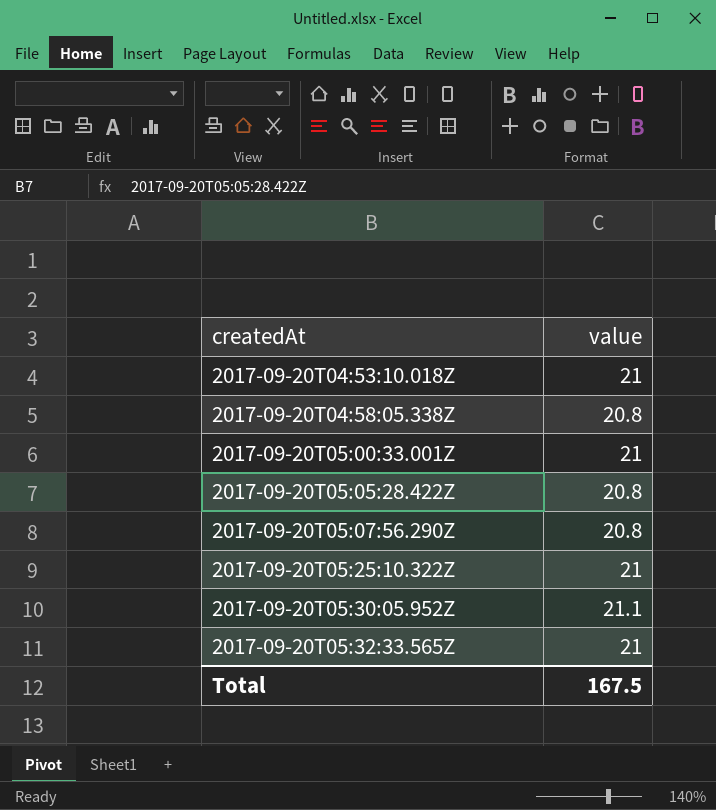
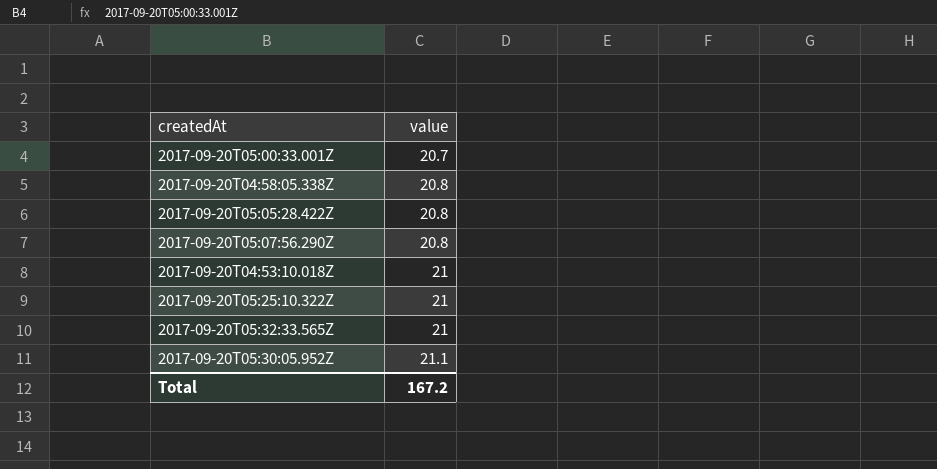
row order: createdAt ascending -> value ascending
2017-09-20T05:00:33.001Z | value: 21 -> 20.7
Total | value: 167.5 -> 167.2

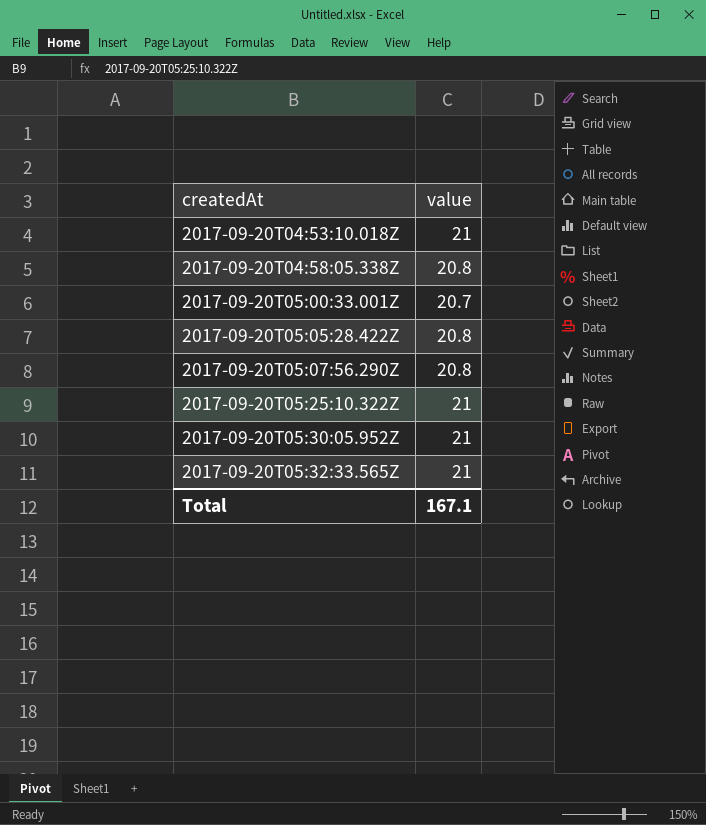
row order: value ascending -> createdAt ascending
2017-09-20T05:30:05.952Z | value: 21.1 -> 21
Total | value: 167.2 -> 167.1

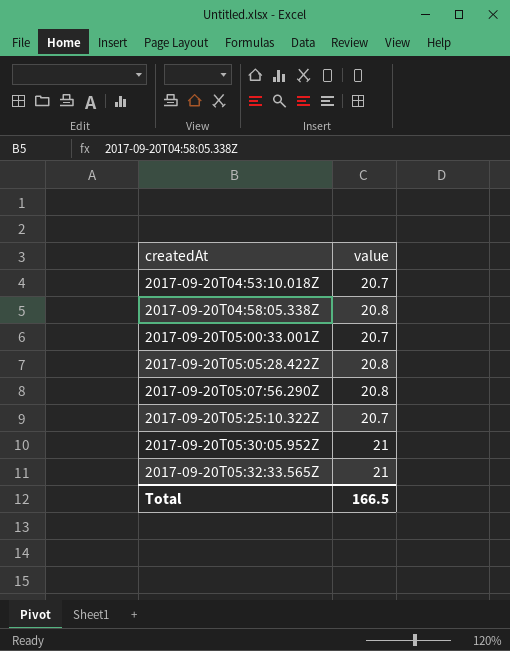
2017-09-20T04:53:10.018Z | value: 21 -> 20.7
2017-09-20T05:25:10.322Z | value: 21 -> 20.7
Total | value: 167.1 -> 166.5

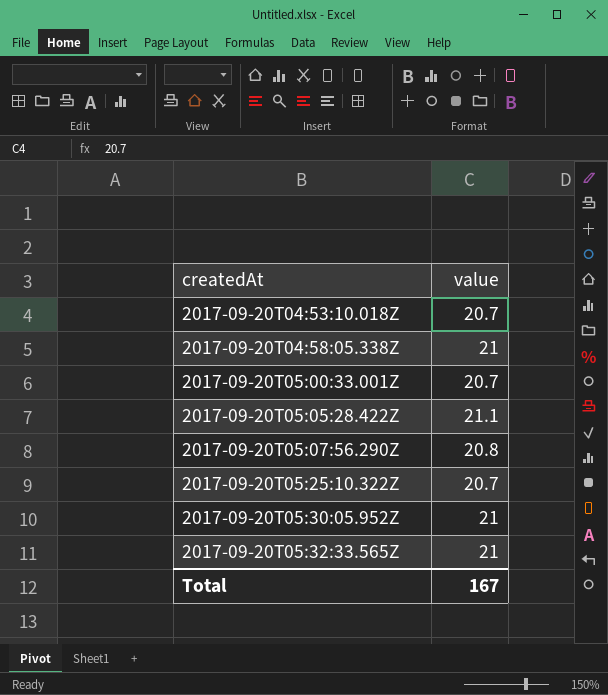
2017-09-20T04:58:05.338Z | value: 20.8 -> 21
2017-09-20T05:05:28.422Z | value: 20.8 -> 21.1
Total | value: 166.5 -> 167

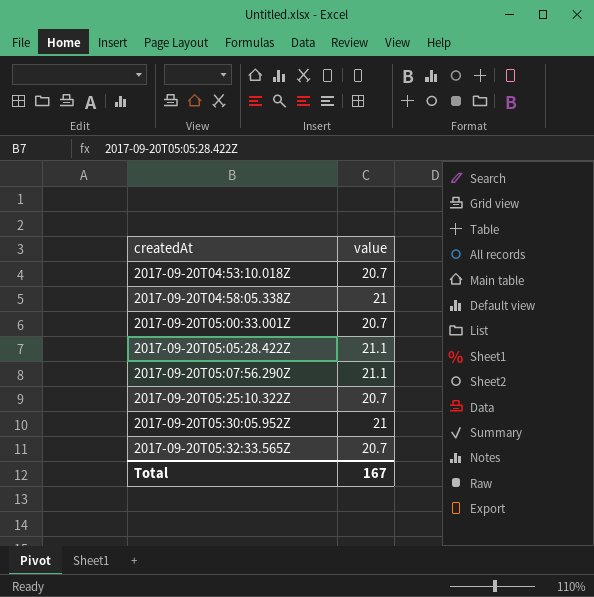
2017-09-20T05:07:56.290Z | value: 20.8 -> 21.1
2017-09-20T05:32:33.565Z | value: 21 -> 20.7

